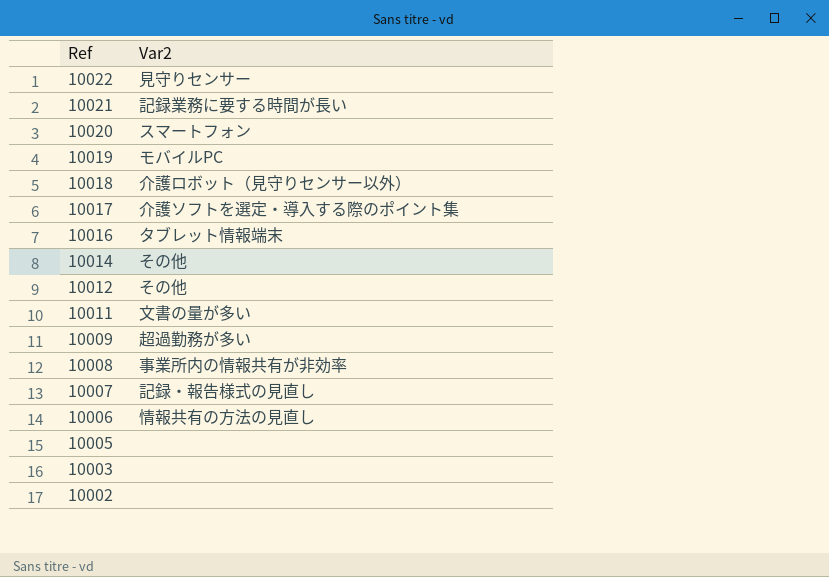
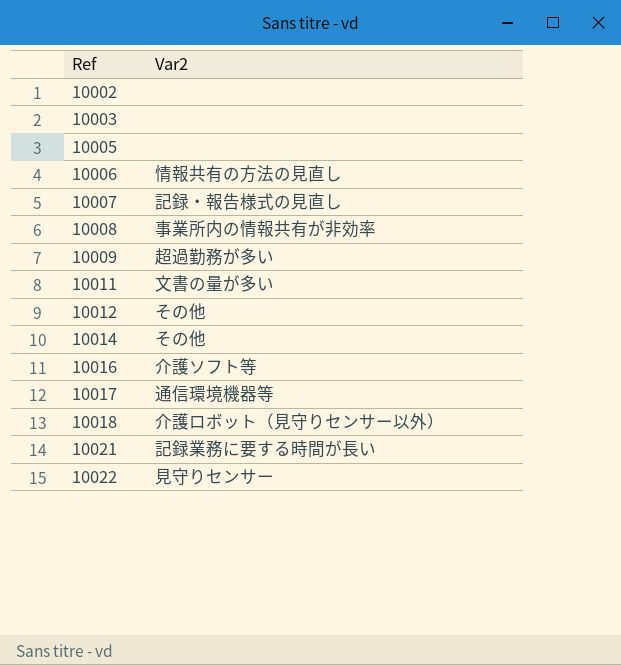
row order: Ref descending -> Ref ascending
row 10020: スマートフォン -> none
row 10019: モバイルPC -> none
10016 | Var2: タブレット情報端末 -> 介護ソフト等
10017 | Var2: 介護ソフトを選定・導入する際のポイント集 -> 通信環境機器等

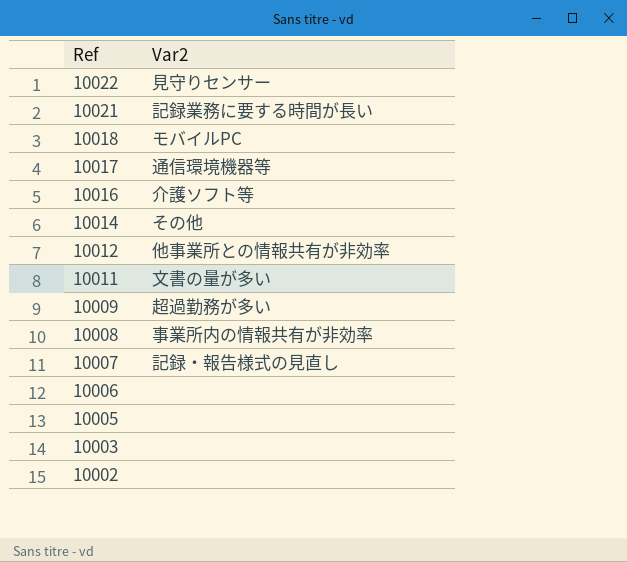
row order: Ref ascending -> Ref descending
10018 | Var2: 介護ロボット（見守りセンサー以外） -> モバイルPC
10012 | Var2: その他 -> 他事業所との情報共有が非効率
10006 | Var2: 情報共有の方法の見直し -> none

